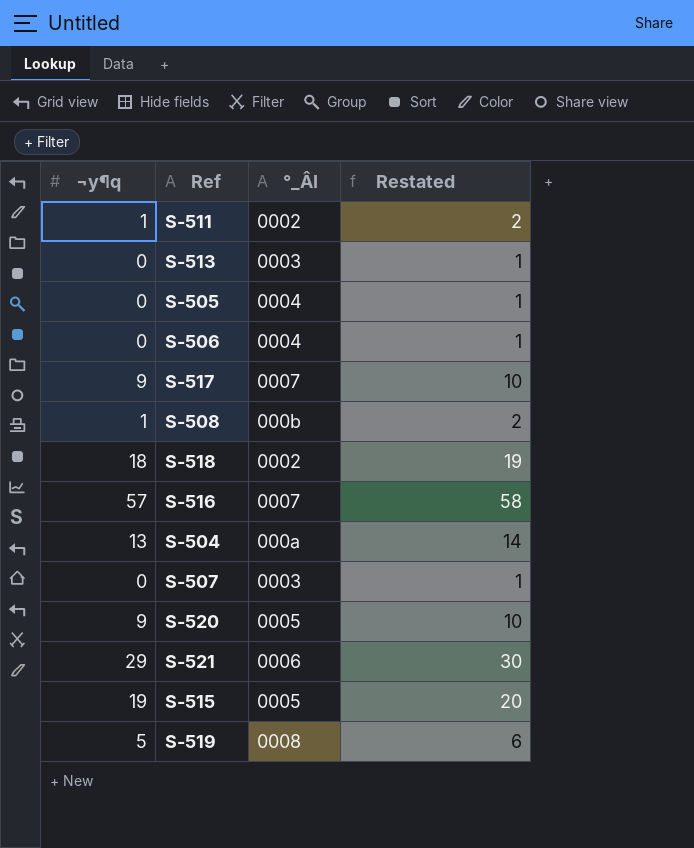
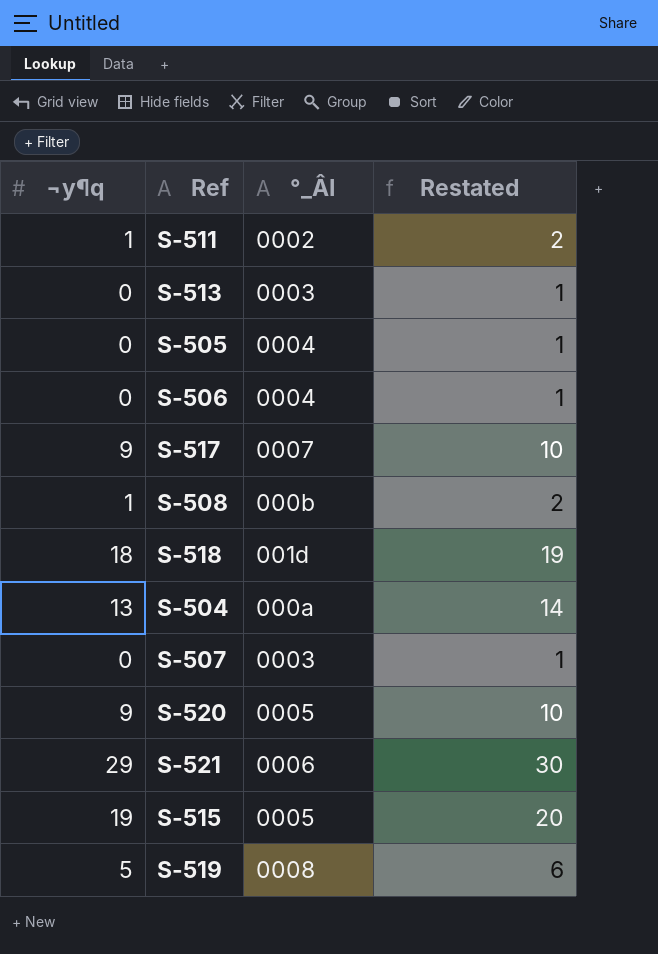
row S-516: 57 | 0007 | 58 -> none
S-518 | °_ÂI: 0002 -> 001d

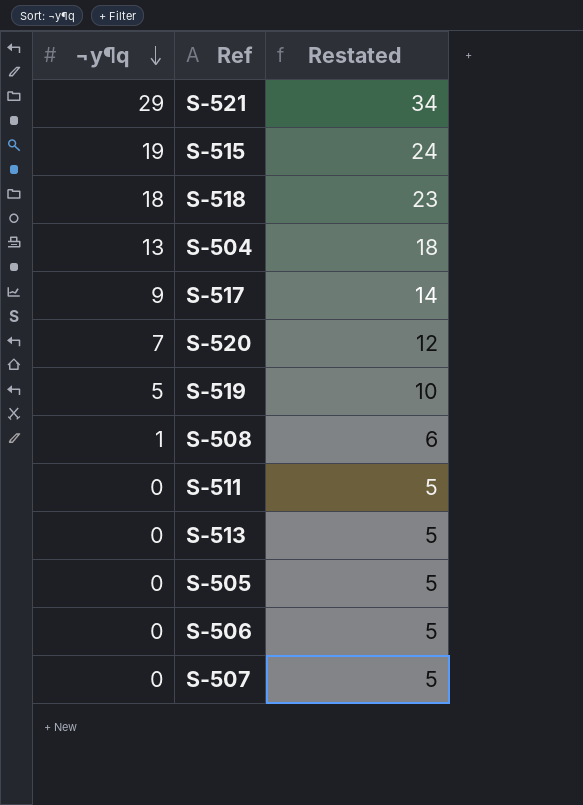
row order: none -> ¬y¶q descending
column °_ÂI | position: 3 -> none
column Restated | formula: [¬y¶q] + 1 -> [¬y¶q] + 5
S-520 | ¬y¶q: 9 -> 7
S-511 | ¬y¶q: 1 -> 0

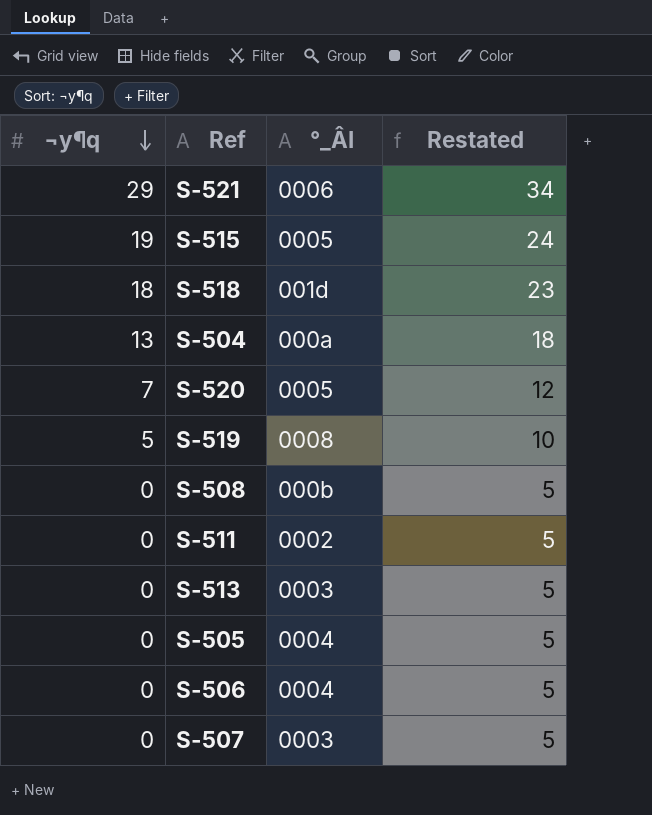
column °_ÂI | position: none -> 3
row S-517: 9 | 14 -> none
S-508 | ¬y¶q: 1 -> 0
S-508 | Restated: 6 -> 5

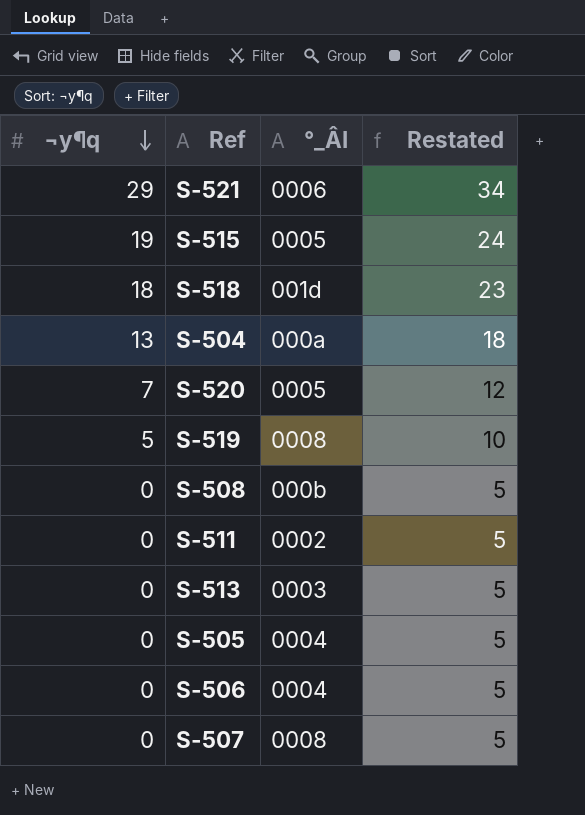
S-507 | °_ÂI: 0003 -> 0008

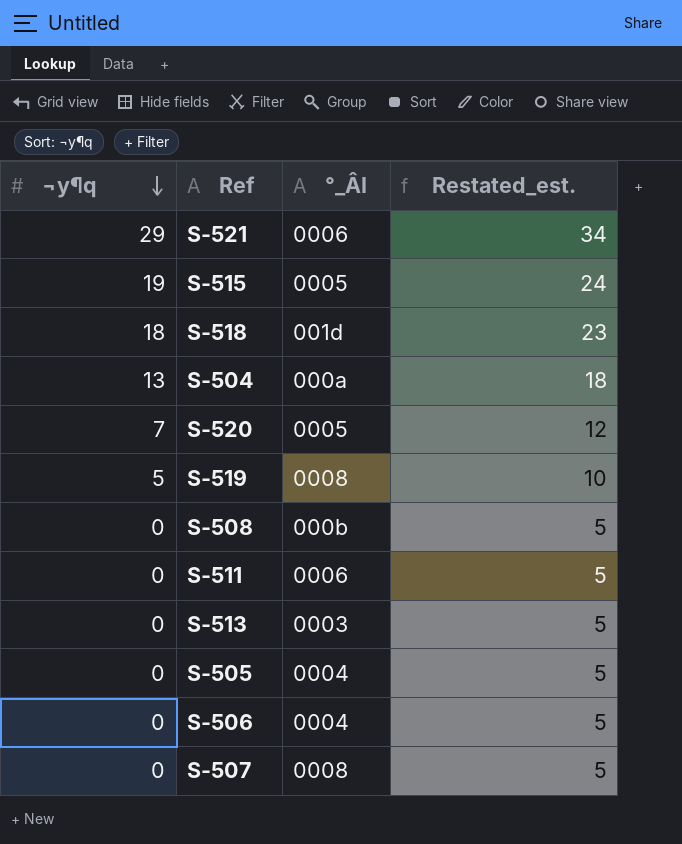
column name: Restated -> Restated_est.
S-511 | °_ÂI: 0002 -> 0006

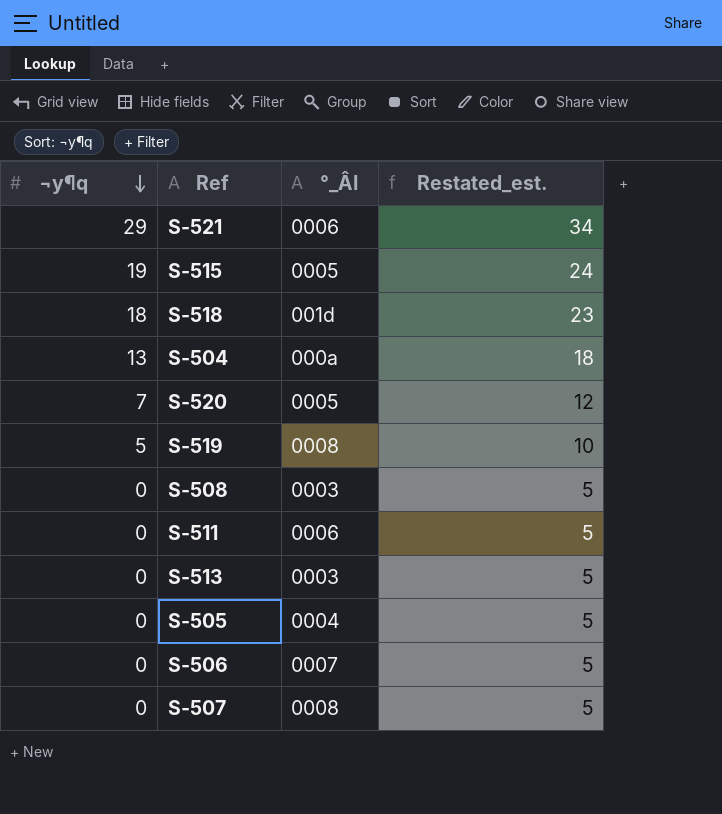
S-508 | °_ÂI: 000b -> 0003
S-506 | °_ÂI: 0004 -> 0007

